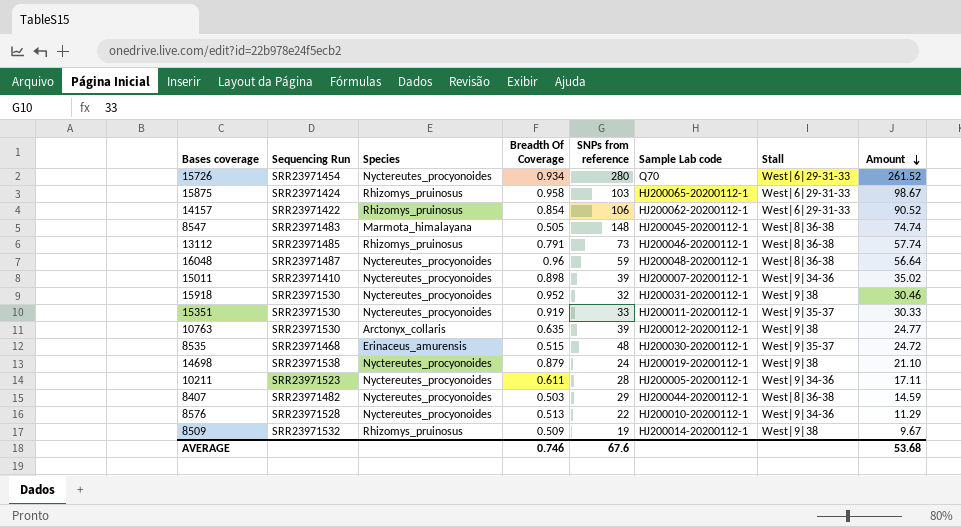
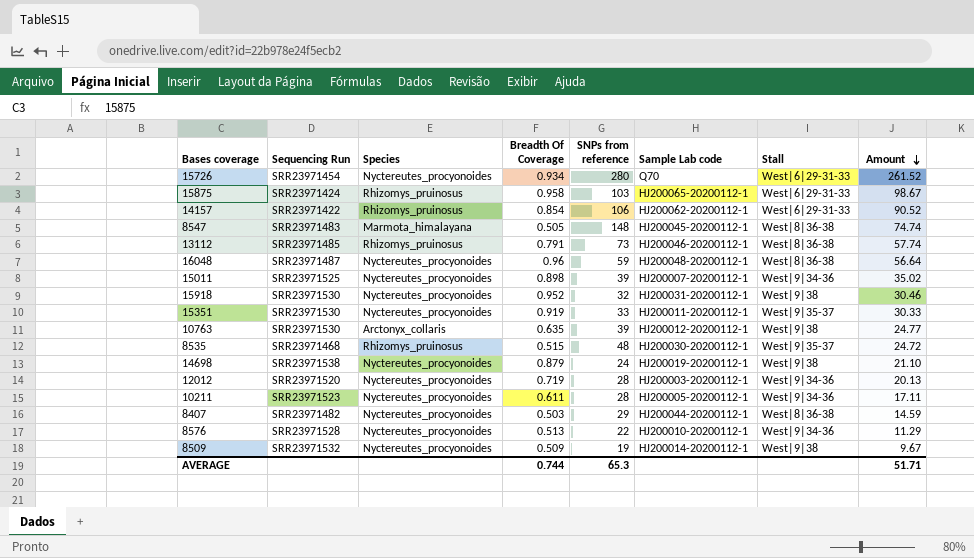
15011 | Sequencing Run: SRR23971410 -> SRR23971525
8535 | Species: Erinaceus_amurensis -> Rhizomys_pruinosus
row 12012: none -> SRR23971520 | Nyctereutes_procyonoides | 0.719 | 28 | HJ200003-20200112-1 | West|9|34-36 | 20.13
8509 | Species: Rhizomys_pruinosus -> Nyctereutes_procyonoides
AVERAGE | Breadth Of Coverage: 0.746 -> 0.744
AVERAGE | SNPs from reference: 67.6 -> 65.3
AVERAGE | Amount: 53.68 -> 51.71

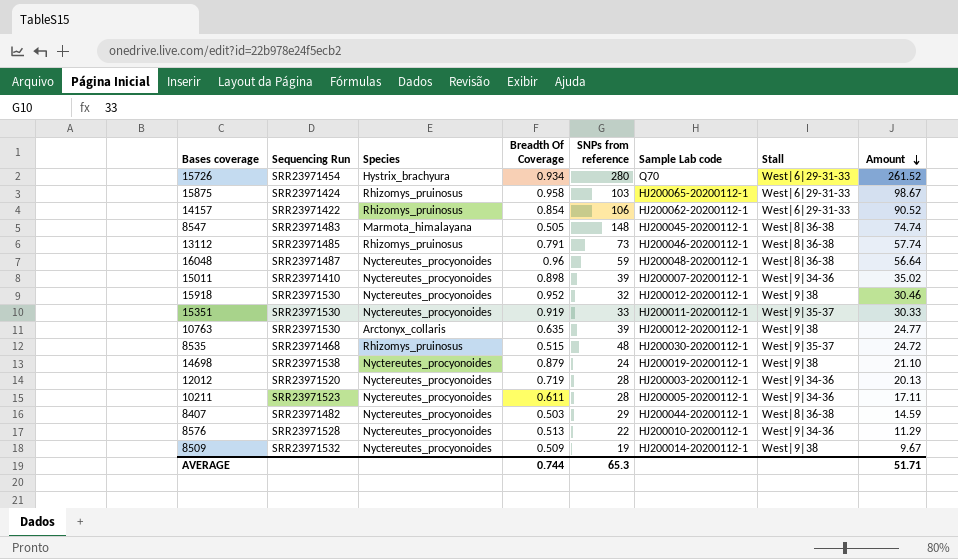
15726 | Species: Nyctereutes_procyonoides -> Hystrix_brachyura
15011 | Sequencing Run: SRR23971525 -> SRR23971410
15918 | Sample Lab code: HJ200031-20200112-1 -> HJ200012-20200112-1

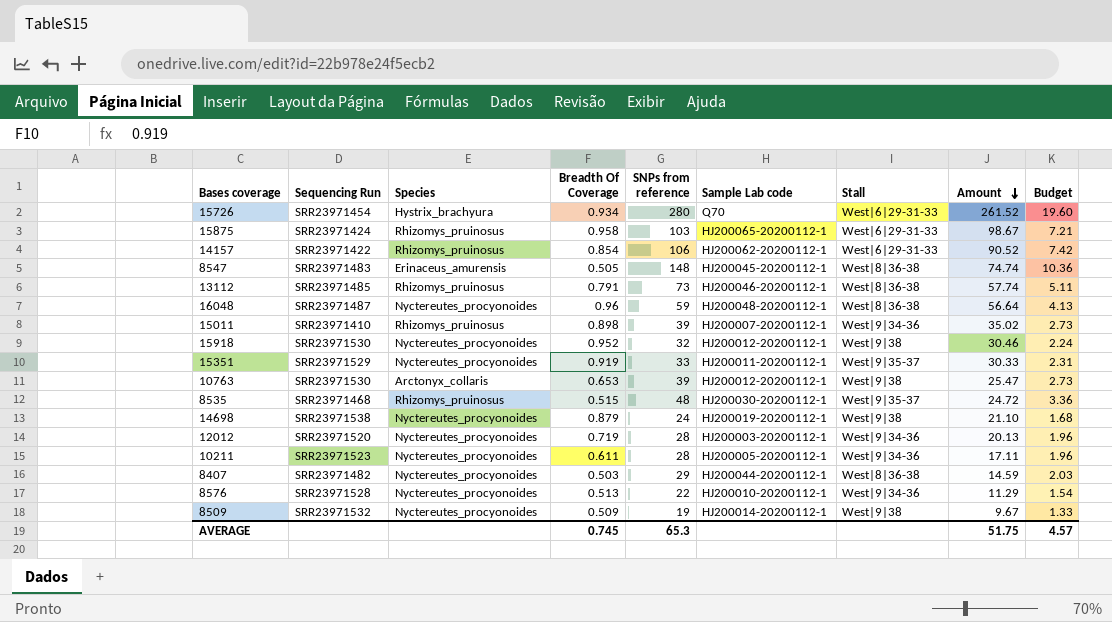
column Budget | formula: none -> [SNPs from reference] * 0.07
8547 | Species: Marmota_himalayana -> Erinaceus_amurensis
15011 | Species: Nyctereutes_procyonoides -> Rhizomys_pruinosus
15351 | Sequencing Run: SRR23971530 -> SRR23971529
10763 | Breadth Of Coverage: 0.635 -> 0.653
10763 | Amount: 24.77 -> 25.47
AVERAGE | Breadth Of Coverage: 0.744 -> 0.745
AVERAGE | Amount: 51.71 -> 51.75

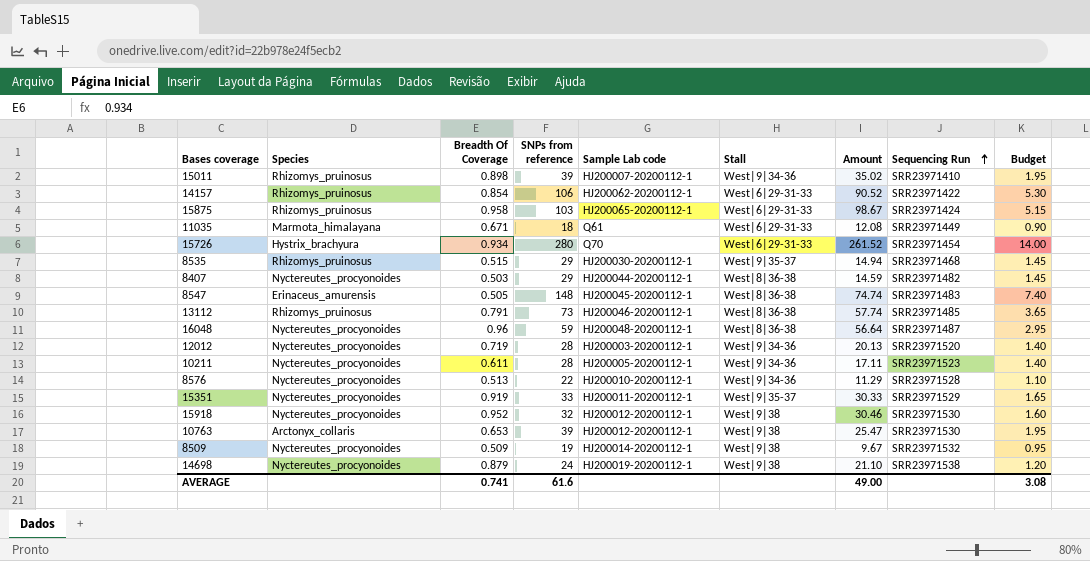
row order: Amount descending -> Sequencing Run ascending
column Sequencing Run | position: 2 -> 8
column Budget | formula: [SNPs from reference] * 0.07 -> [SNPs from reference] * 0.05
row 11035: none -> Marmota_himalayana | 0.671 | 18 | Q61 | West|6|29-31-33 | 12.08 | SRR23971449 | 0.90
8535 | SNPs from reference: 48 -> 29
8535 | Amount: 24.72 -> 14.94
AVERAGE | Breadth Of Coverage: 0.745 -> 0.741
AVERAGE | SNPs from reference: 65.3 -> 61.6
AVERAGE | Amount: 51.75 -> 49.00
AVERAGE | Budget: 4.57 -> 3.08

